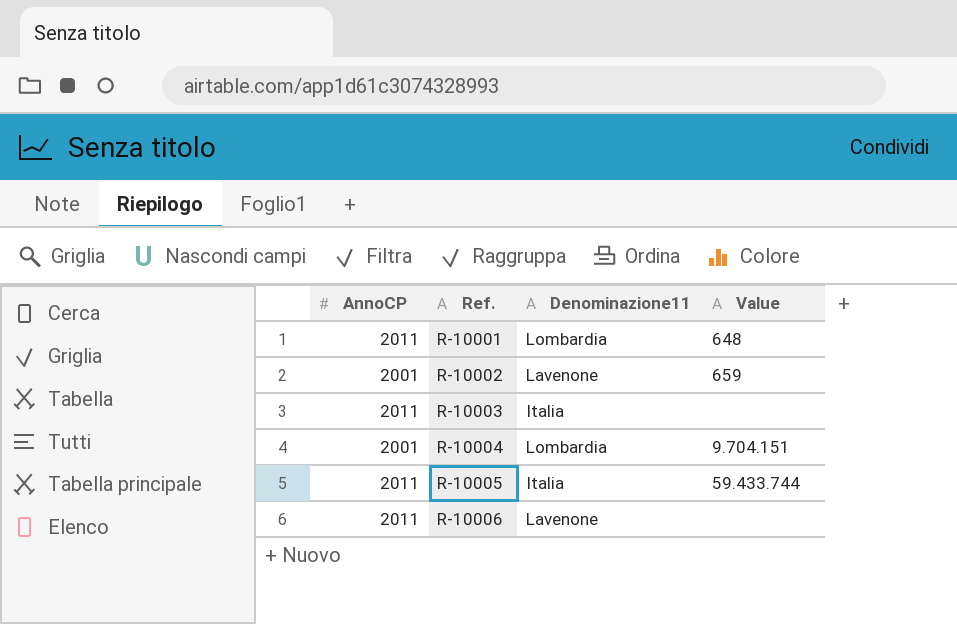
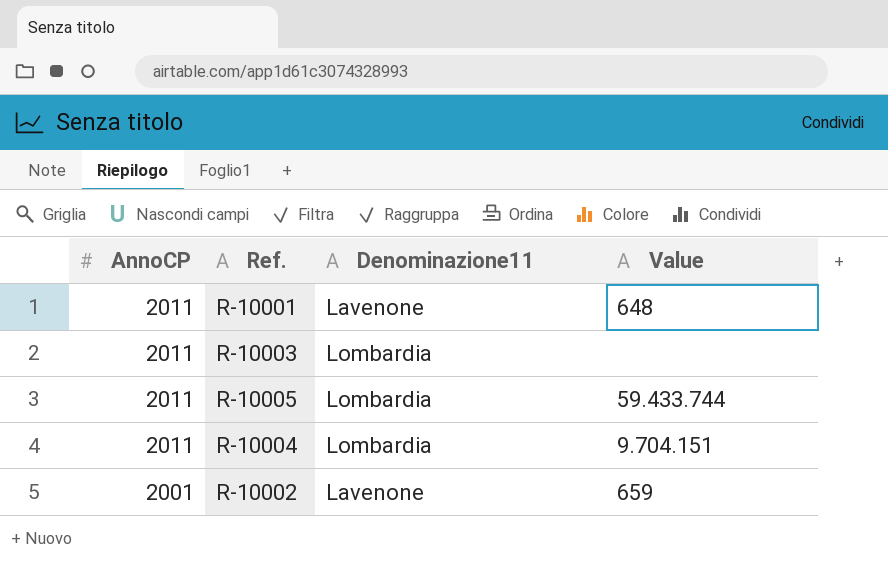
row order: Ref. ascending -> AnnoCP descending
row R-10006: 2011 | Lavenone | none -> none
R-10001 | Denominazione11: Lombardia -> Lavenone
R-10003 | Denominazione11: Italia -> Lombardia
R-10005 | Denominazione11: Italia -> Lombardia
R-10004 | AnnoCP: 2001 -> 2011

